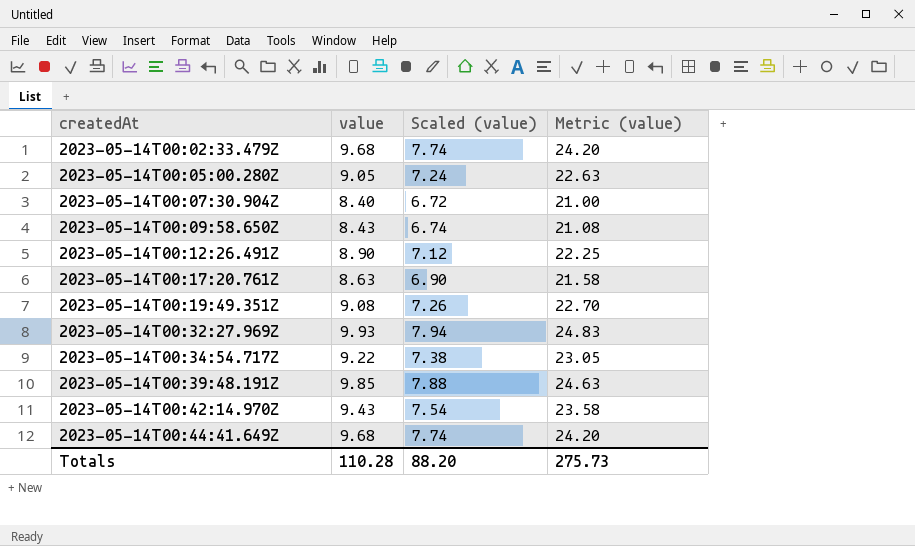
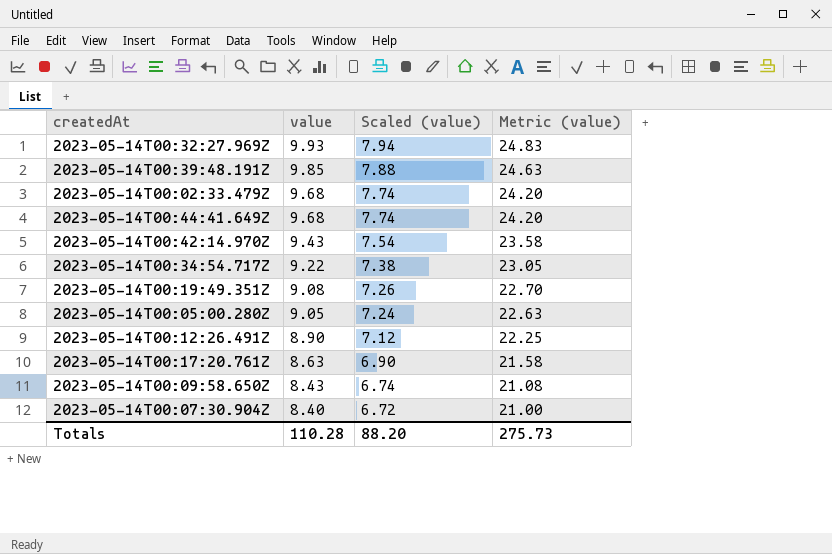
row order: createdAt ascending -> value descending

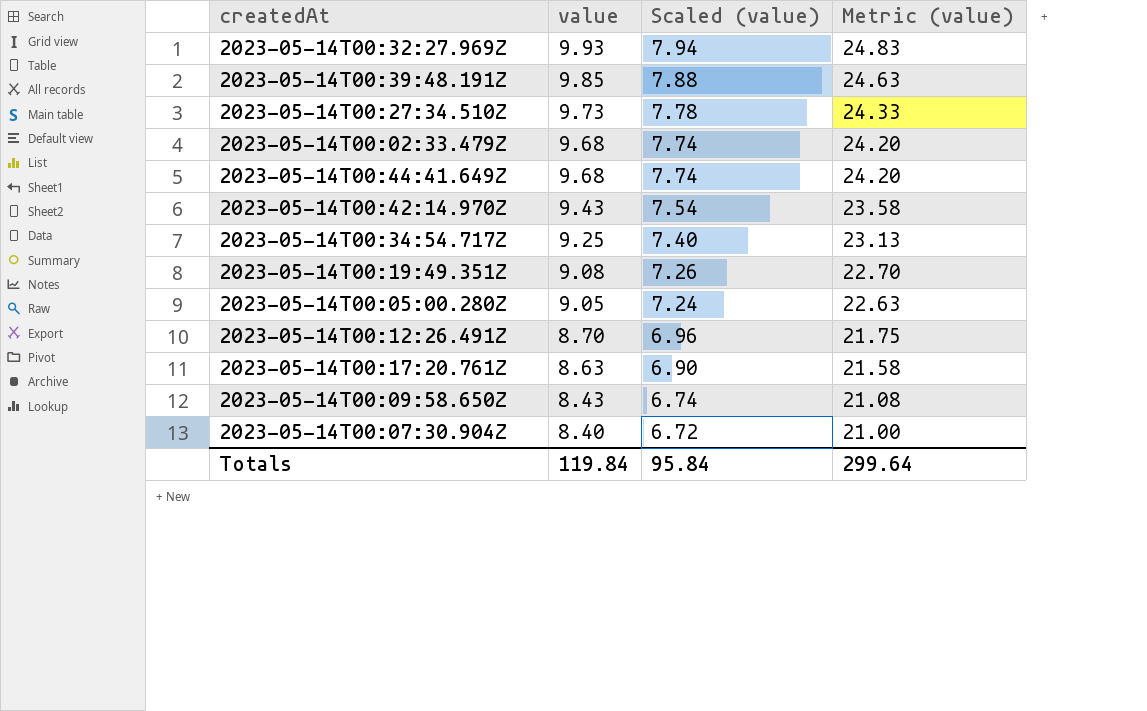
row 2023-05-14T00:27:34.510Z: none -> 9.73 | 7.78 | 24.33
2023-05-14T00:34:54.717Z | value: 9.22 -> 9.25
2023-05-14T00:34:54.717Z | Scaled (value): 7.38 -> 7.40
2023-05-14T00:34:54.717Z | Metric (value): 23.05 -> 23.13
2023-05-14T00:12:26.491Z | value: 8.90 -> 8.70
2023-05-14T00:12:26.491Z | Scaled (value): 7.12 -> 6.96
2023-05-14T00:12:26.491Z | Metric (value): 22.25 -> 21.75
Totals | value: 110.28 -> 119.84
Totals | Scaled (value): 88.20 -> 95.84
Totals | Metric (value): 275.73 -> 299.64

